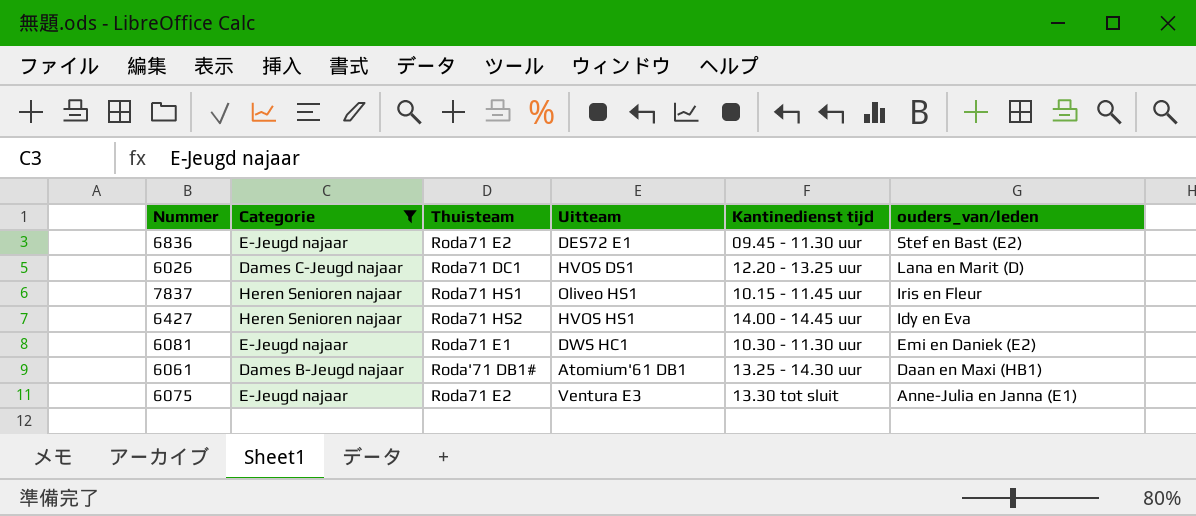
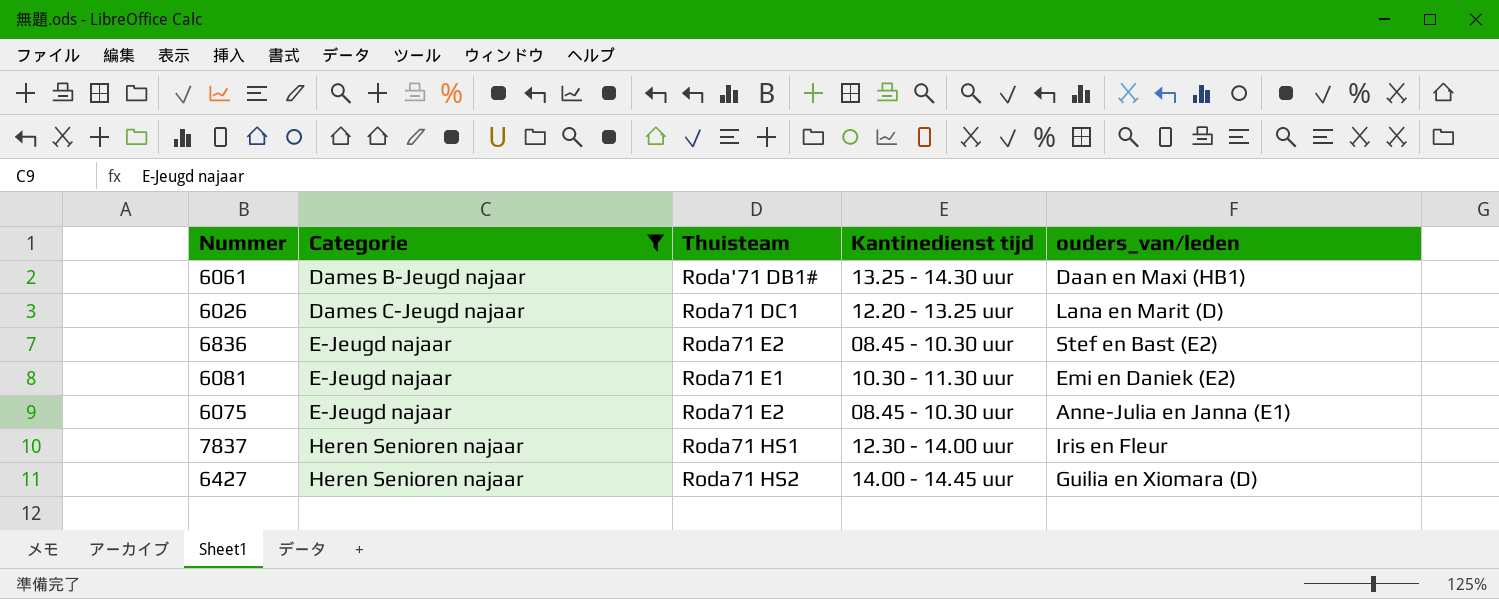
row order: ouders_van/leden descending -> Categorie ascending
column Uitteam | position: 4 -> none
6836 | Kantinedienst tijd: 09.45 - 11.30 uur -> 08.45 - 10.30 uur
6075 | Kantinedienst tijd: 13.30 tot sluit -> 08.45 - 10.30 uur
7837 | Kantinedienst tijd: 10.15 - 11.45 uur -> 12.30 - 14.00 uur
6427 | ouders_van/leden: Idy en Eva -> Guilia en Xiomara (D)

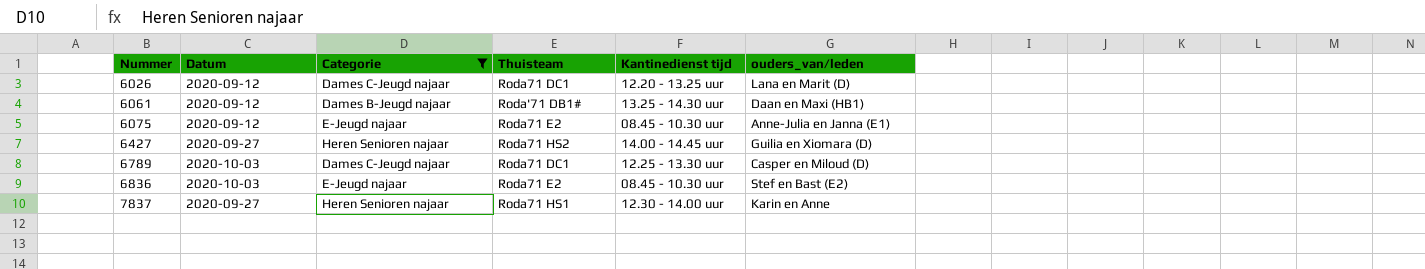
row order: Categorie ascending -> Nummer ascending
column Datum | position: none -> 2
row 6081: E-Jeugd najaar | Roda71 E1 | 10.30 - 11.30 uur | Emi en Daniek (E2) -> none
row 6789: none -> 2020-10-03 | Dames C-Jeugd najaar | Roda71 DC1 | 12.25 - 13.30 uur | Casper en Miloud (D)
7837 | ouders_van/leden: Iris en Fleur -> Karin en Anne

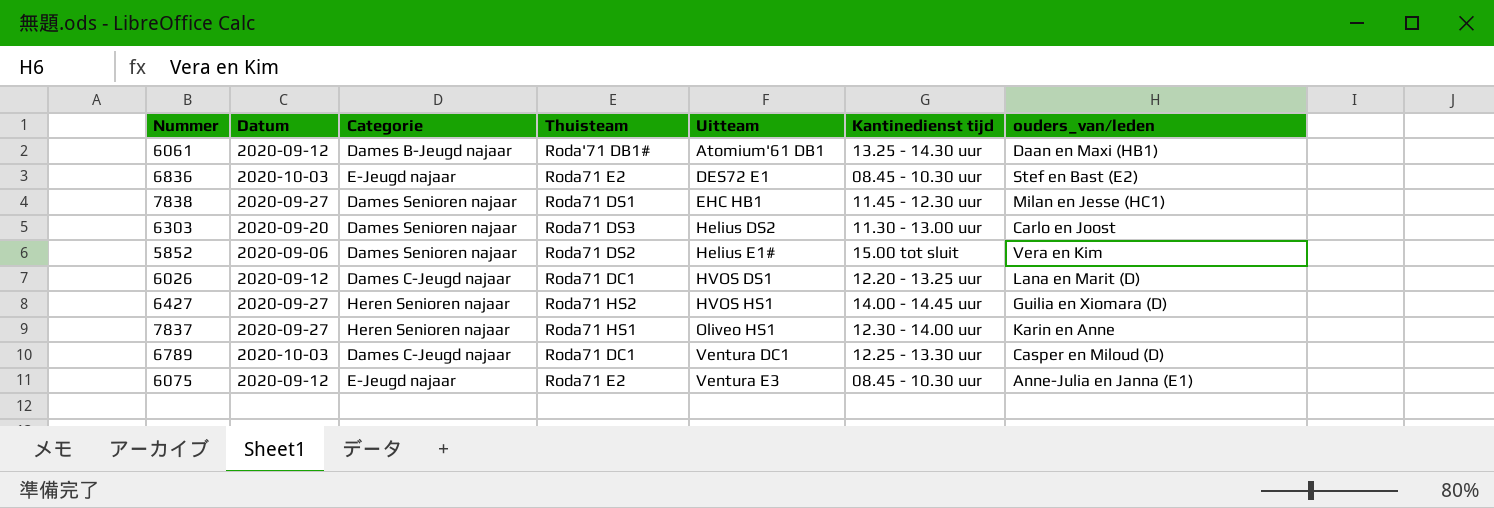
filter: Categorie != Dames Senioren najaar -> none
row order: Nummer ascending -> Uitteam ascending
column Uitteam | position: none -> 5

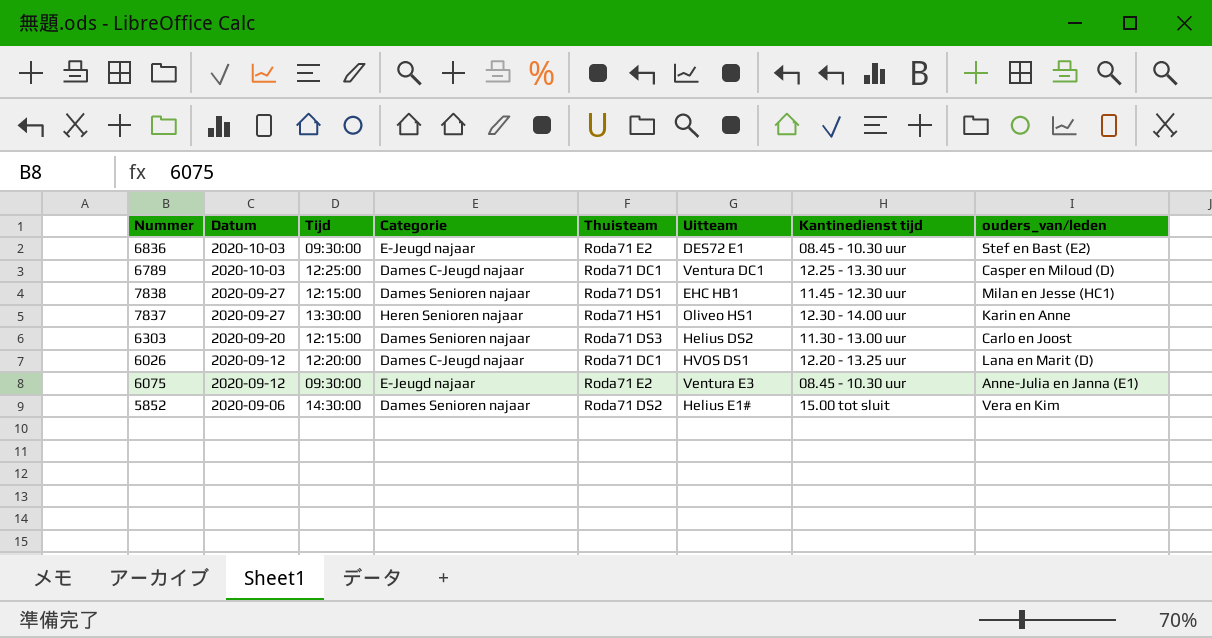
row order: Uitteam ascending -> Datum descending
column Tijd | position: none -> 3
row 6061: 2020-09-12 | Dames B-Jeugd najaar | Roda'71 DB1# | Atomium'61 DB1 | 13.25 - 14.30 uur | Daan en Maxi (HB1) -> none
row 6427: 2020-09-27 | Heren Senioren najaar | Roda71 HS2 | HVOS HS1 | 14.00 - 14.45 uur | Guilia en Xiomara (D) -> none

